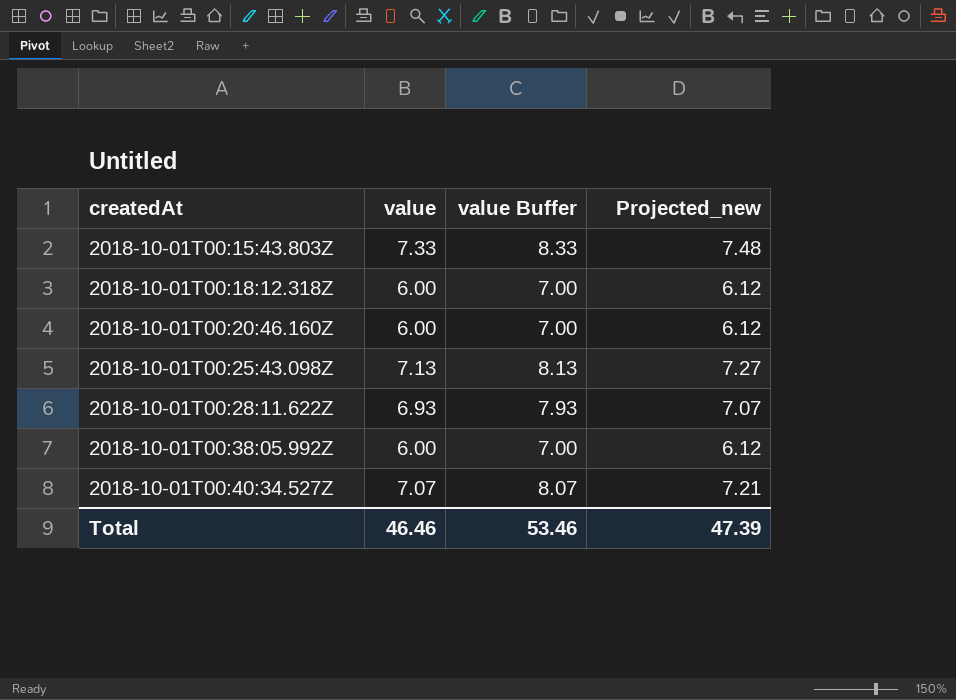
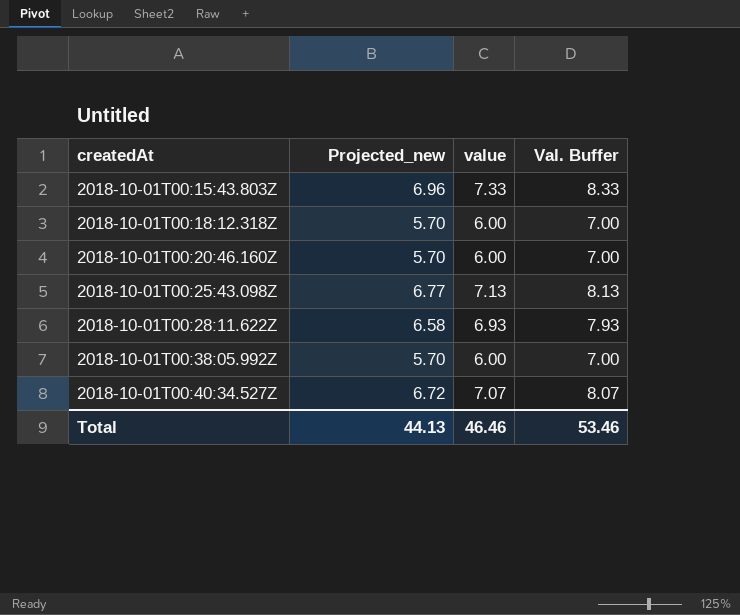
column Projected_new | formula: [value] * 1.02 -> [value] * 0.95
column Projected_new | position: 4 -> 2
column name: value Buffer -> Val. Buffer
Total | Projected_new: 47.39 -> 44.13

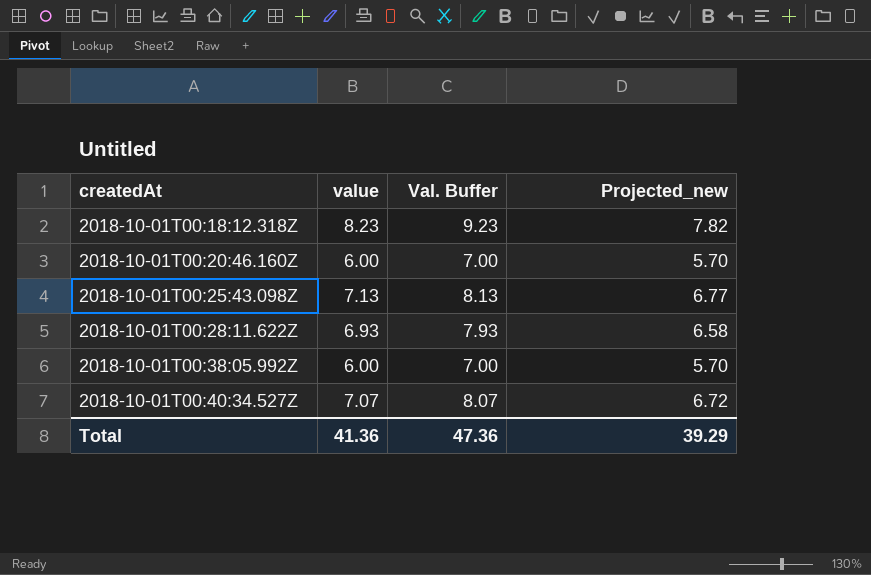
column Projected_new | position: 2 -> 4
row 2018-10-01T00:15:43.803Z: 6.96 | 7.33 | 8.33 -> none
2018-10-01T00:18:12.318Z | value: 6.00 -> 8.23
2018-10-01T00:18:12.318Z | Val. Buffer: 7.00 -> 9.23
2018-10-01T00:18:12.318Z | Projected_new: 5.70 -> 7.82
Total | value: 46.46 -> 41.36
Total | Val. Buffer: 53.46 -> 47.36
Total | Projected_new: 44.13 -> 39.29

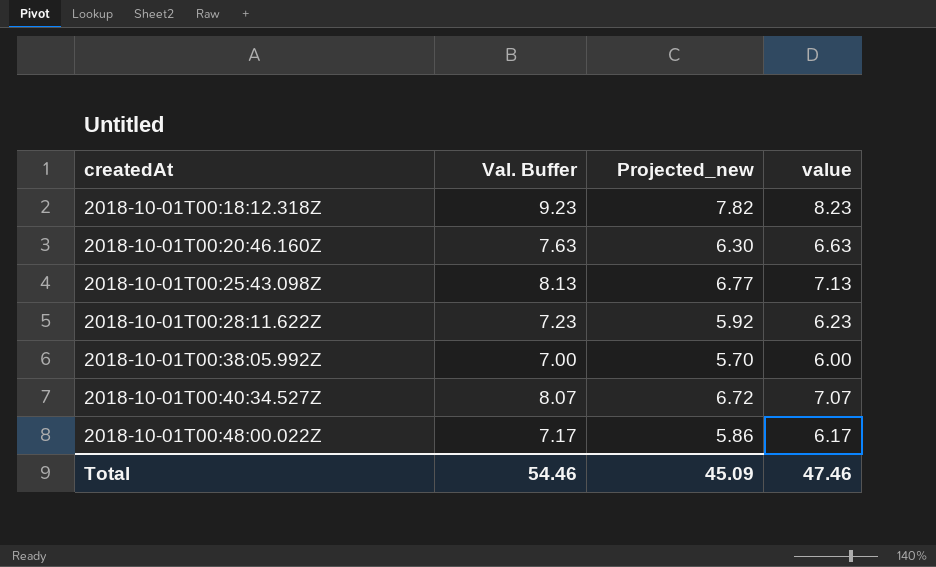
column value | position: 2 -> 4
2018-10-01T00:20:46.160Z | Val. Buffer: 7.00 -> 7.63
2018-10-01T00:20:46.160Z | Projected_new: 5.70 -> 6.30
2018-10-01T00:20:46.160Z | value: 6.00 -> 6.63
2018-10-01T00:28:11.622Z | Val. Buffer: 7.93 -> 7.23
2018-10-01T00:28:11.622Z | Projected_new: 6.58 -> 5.92
2018-10-01T00:28:11.622Z | value: 6.93 -> 6.23
row 2018-10-01T00:48:00.022Z: none -> 7.17 | 5.86 | 6.17
Total | Val. Buffer: 47.36 -> 54.46
Total | Projected_new: 39.29 -> 45.09
Total | value: 41.36 -> 47.46

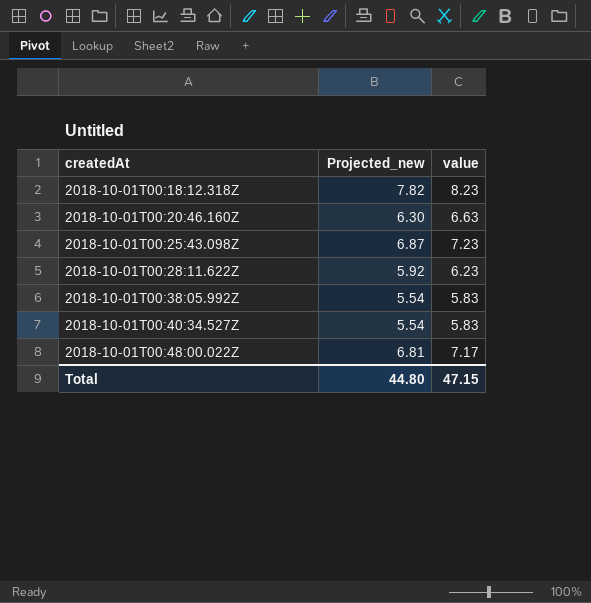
column Val. Buffer | formula: [value] + 1 -> none
2018-10-01T00:25:43.098Z | Projected_new: 6.77 -> 6.87
2018-10-01T00:25:43.098Z | value: 7.13 -> 7.23
2018-10-01T00:38:05.992Z | Projected_new: 5.70 -> 5.54
2018-10-01T00:38:05.992Z | value: 6.00 -> 5.83
2018-10-01T00:40:34.527Z | Projected_new: 6.72 -> 5.54
2018-10-01T00:40:34.527Z | value: 7.07 -> 5.83
2018-10-01T00:48:00.022Z | Projected_new: 5.86 -> 6.81
2018-10-01T00:48:00.022Z | value: 6.17 -> 7.17
Total | Projected_new: 45.09 -> 44.80
Total | value: 47.46 -> 47.15

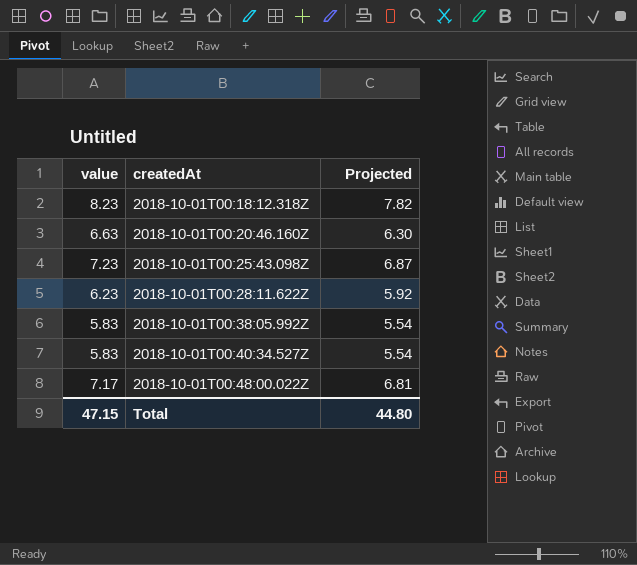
column value | position: 3 -> 1
column name: Projected_new -> Projected

